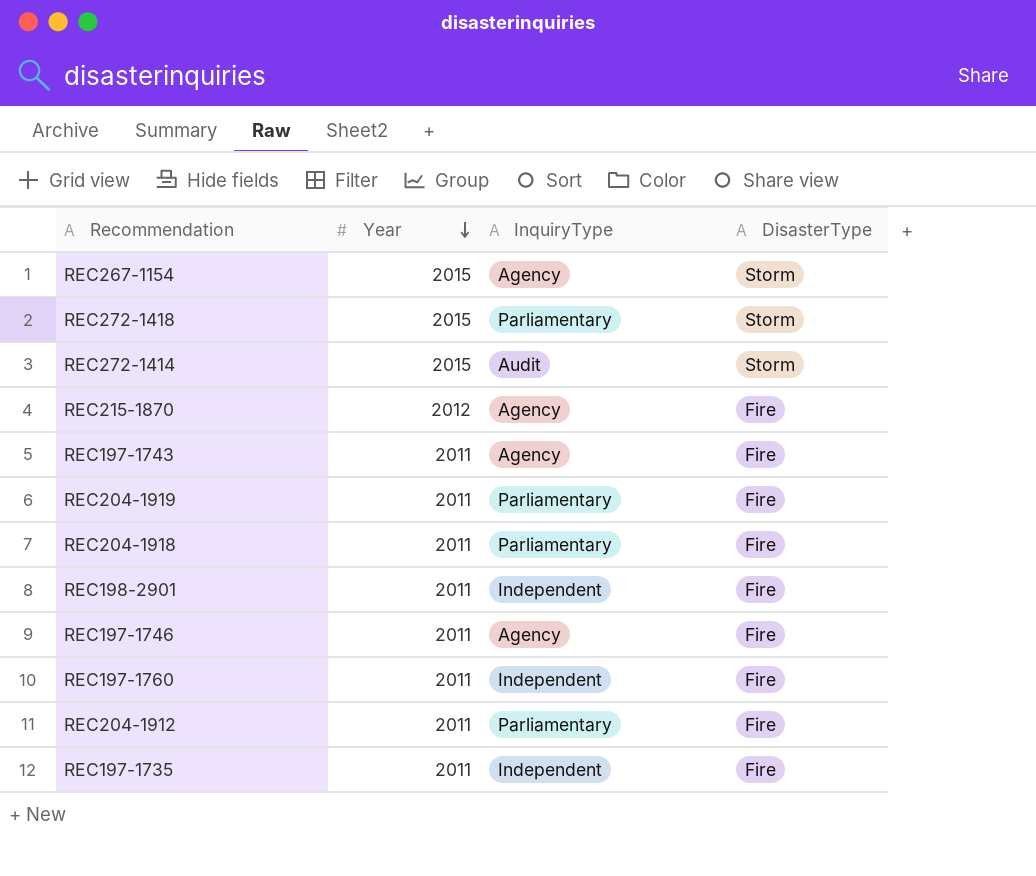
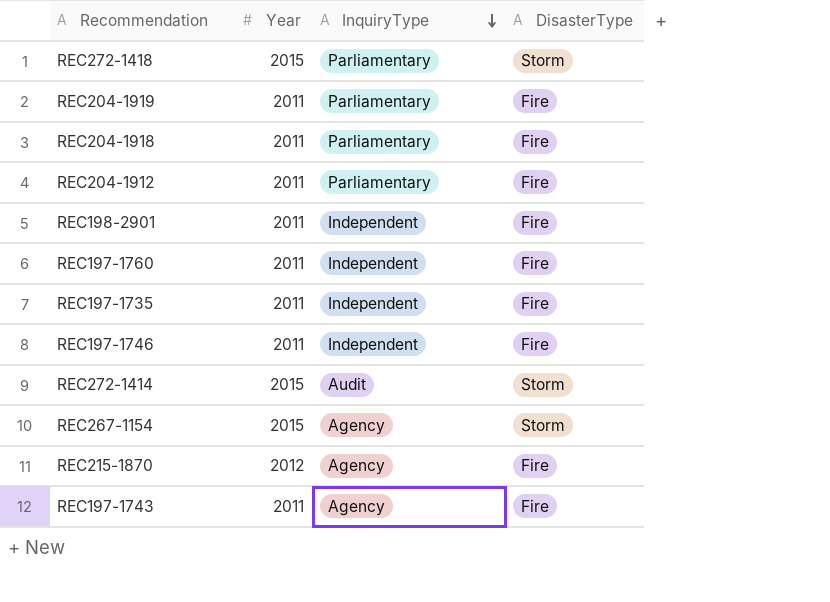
row order: Year descending -> InquiryType descending
REC197-1746 | InquiryType: Agency -> Independent

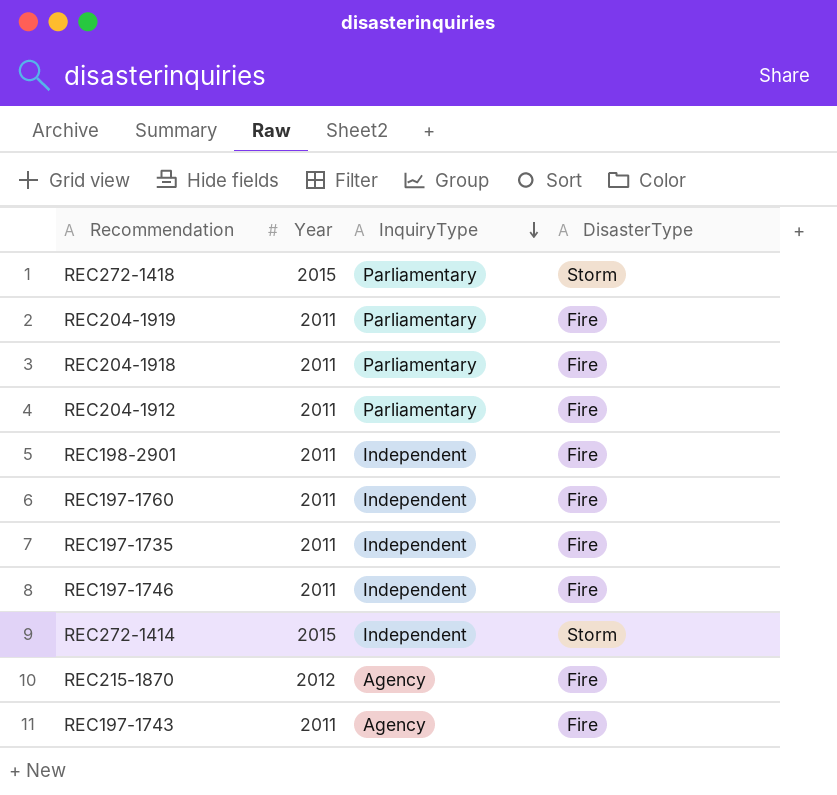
row REC267-1154: 2015 | Agency | Storm -> none
REC272-1414 | InquiryType: Audit -> Independent

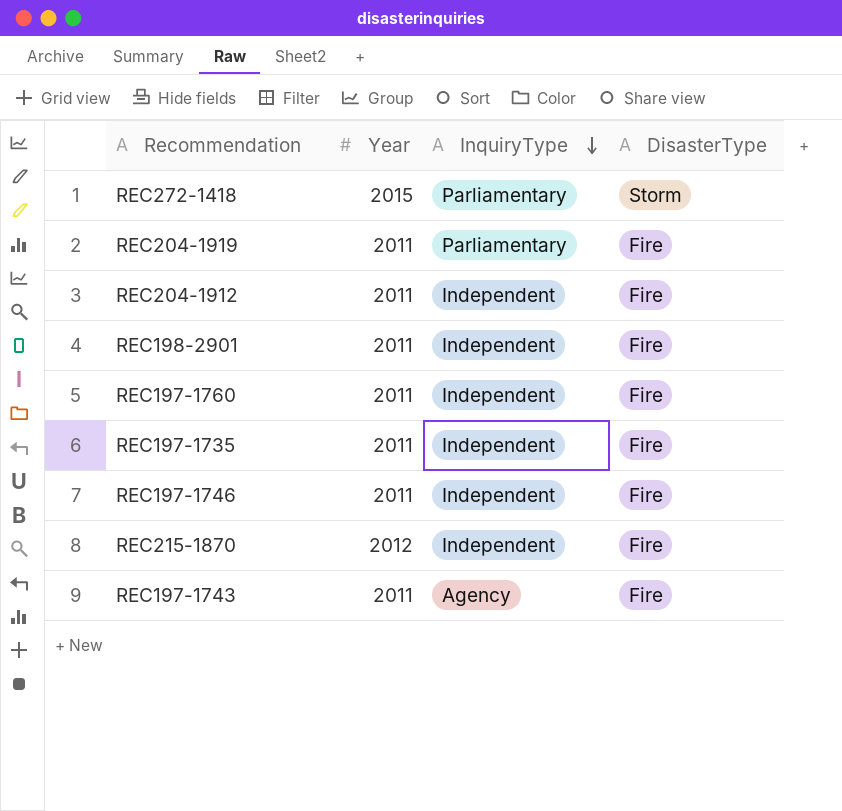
row REC204-1918: 2011 | Parliamentary | Fire -> none
row REC272-1414: 2015 | Independent | Storm -> none
REC204-1912 | InquiryType: Parliamentary -> Independent
REC215-1870 | InquiryType: Agency -> Independent

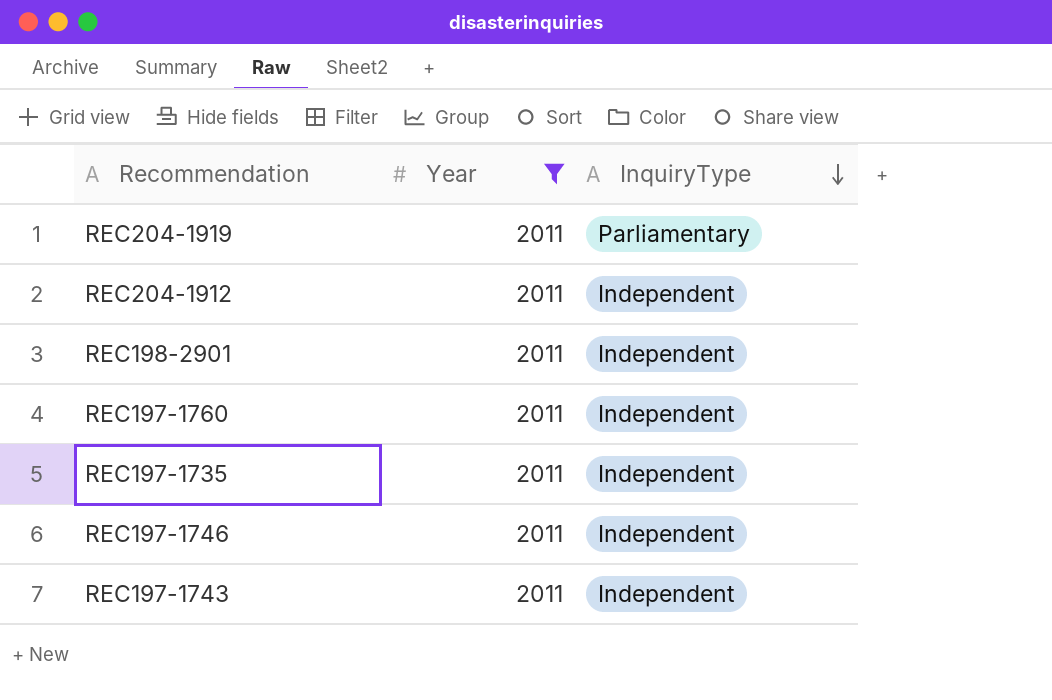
filter: none -> Year = 2011
column DisasterType | position: 4 -> none
REC197-1743 | InquiryType: Agency -> Independent

